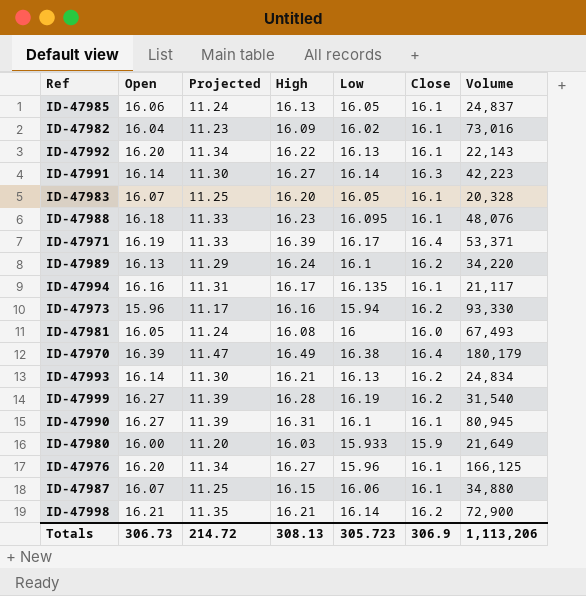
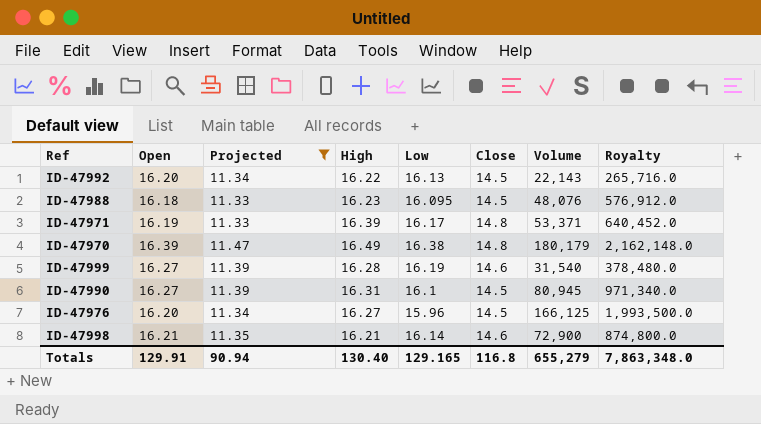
filter: none -> Projected >= 11.33
column Royalty | formula: none -> [Volume] * 12
ID-47992 | Close: 16.1 -> 14.5
ID-47988 | Close: 16.1 -> 14.5
ID-47971 | Close: 16.4 -> 14.8
ID-47970 | Close: 16.4 -> 14.8
ID-47999 | Close: 16.2 -> 14.6
ID-47990 | Close: 16.1 -> 14.5
ID-47976 | Close: 16.1 -> 14.5
ID-47998 | Close: 16.2 -> 14.6
Totals | Open: 306.73 -> 129.91
Totals | Projected: 214.72 -> 90.94
Totals | High: 308.13 -> 130.40
Totals | Low: 305.723 -> 129.165
Totals | Close: 306.9 -> 116.8
Totals | Volume: 1,113,206 -> 655,279

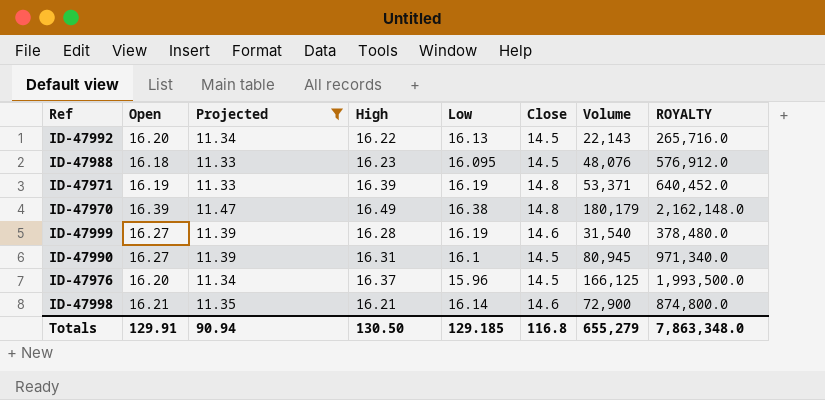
column name: Royalty -> ROYALTY
ID-47971 | Low: 16.17 -> 16.19
ID-47976 | High: 16.27 -> 16.37
Totals | High: 130.40 -> 130.50
Totals | Low: 129.165 -> 129.185

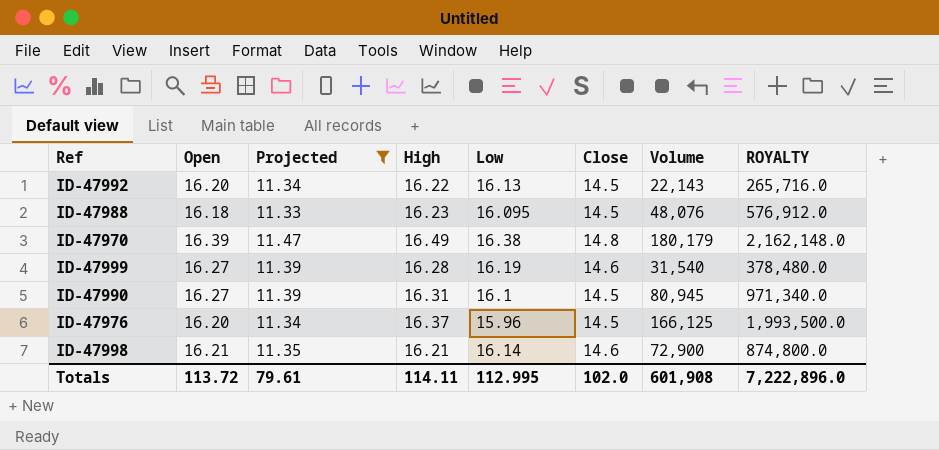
row ID-47971: 16.19 | 11.33 | 16.39 | 16.19 | 14.8 | 53,371 | 640,452.0 -> none
Totals | Open: 129.91 -> 113.72
Totals | Projected: 90.94 -> 79.61
Totals | High: 130.50 -> 114.11
Totals | Low: 129.185 -> 112.995
Totals | Close: 116.8 -> 102.0
Totals | Volume: 655,279 -> 601,908
Totals | ROYALTY: 7,863,348.0 -> 7,222,896.0

